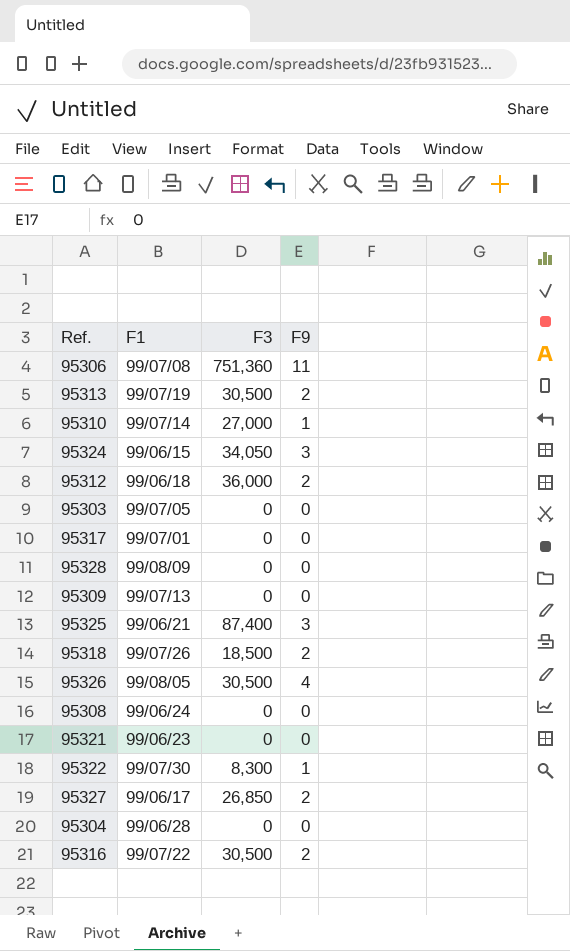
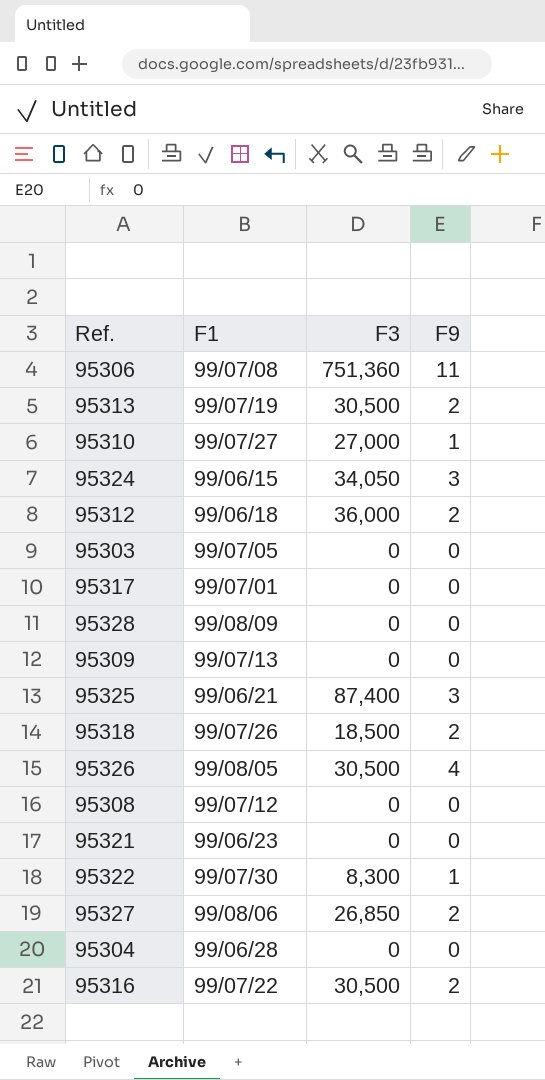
95310 | F1: 99/07/14 -> 99/07/27
95308 | F1: 99/06/24 -> 99/07/12
95327 | F1: 99/06/17 -> 99/08/06

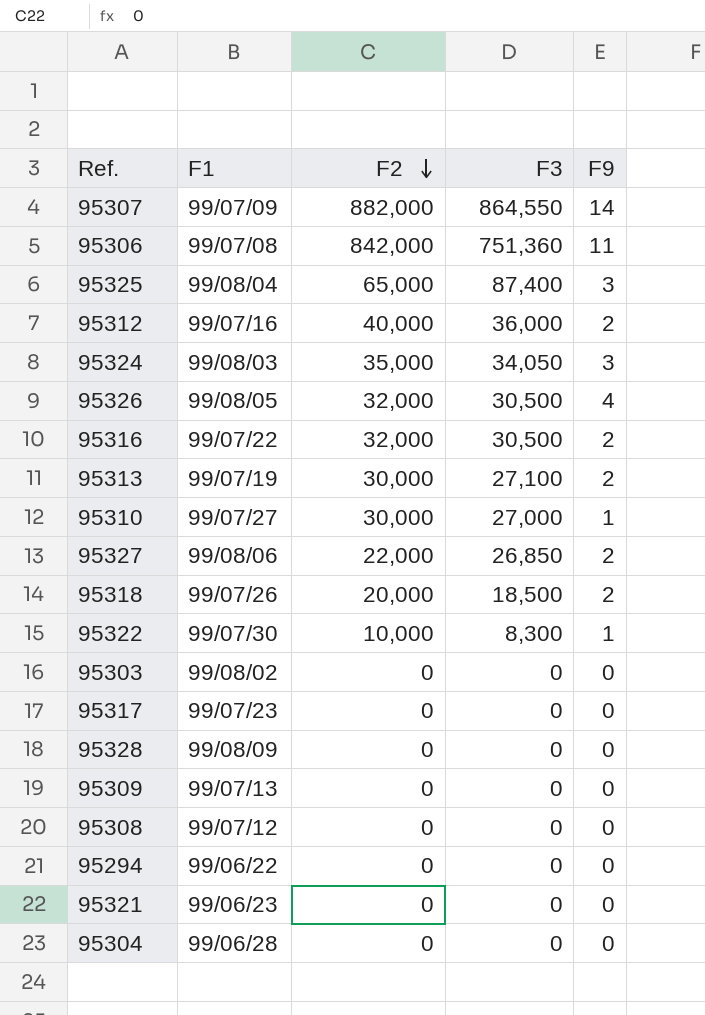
row order: none -> F2 descending
column F2 | position: none -> 3
row 95307: none -> 99/07/09 | 882,000 | 864,550 | 14
95325 | F1: 99/06/21 -> 99/08/04
95312 | F1: 99/06/18 -> 99/07/16
95324 | F1: 99/06/15 -> 99/08/03
95313 | F3: 30,500 -> 27,100
95303 | F1: 99/07/05 -> 99/08/02
95317 | F1: 99/07/01 -> 99/07/23
row 95294: none -> 99/06/22 | 0 | 0 | 0

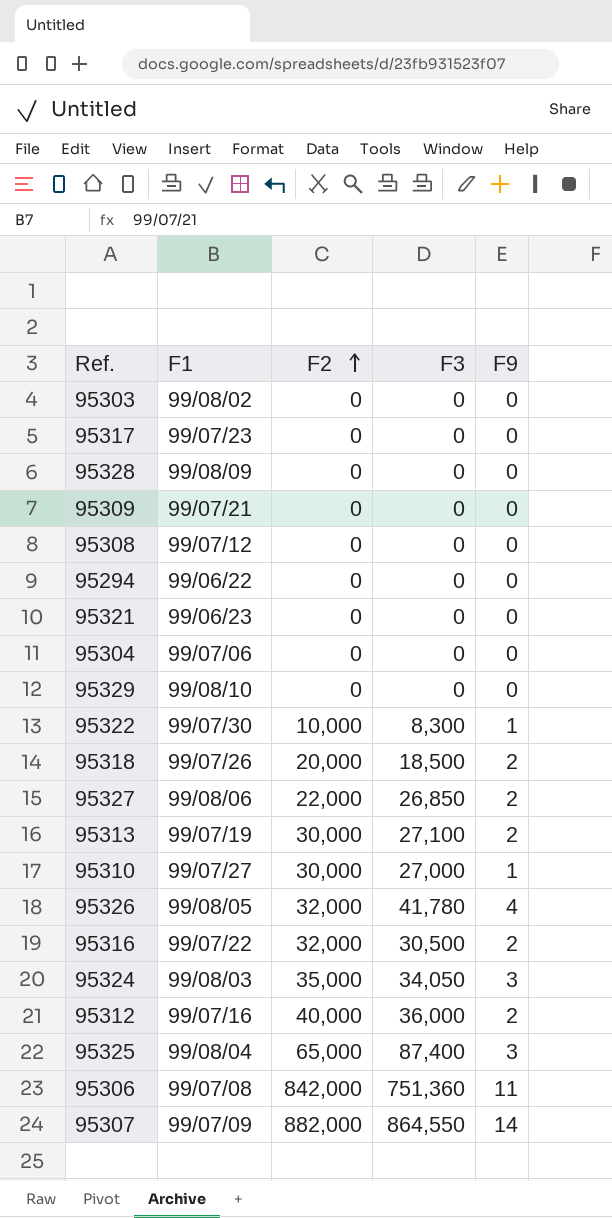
row order: F2 descending -> F2 ascending
95309 | F1: 99/07/13 -> 99/07/21
95304 | F1: 99/06/28 -> 99/07/06
row 95329: none -> 99/08/10 | 0 | 0 | 0
95326 | F3: 30,500 -> 41,780

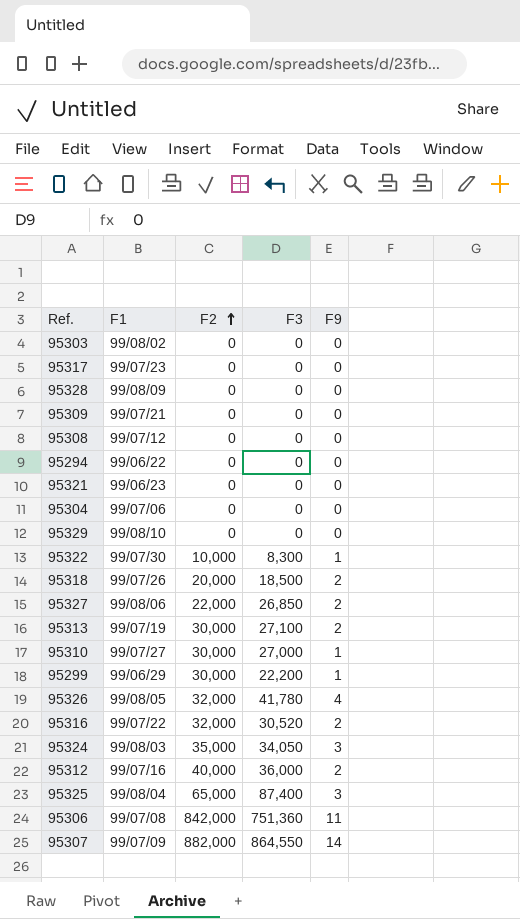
row 95299: none -> 99/06/29 | 30,000 | 22,200 | 1
95316 | F3: 30,500 -> 30,520

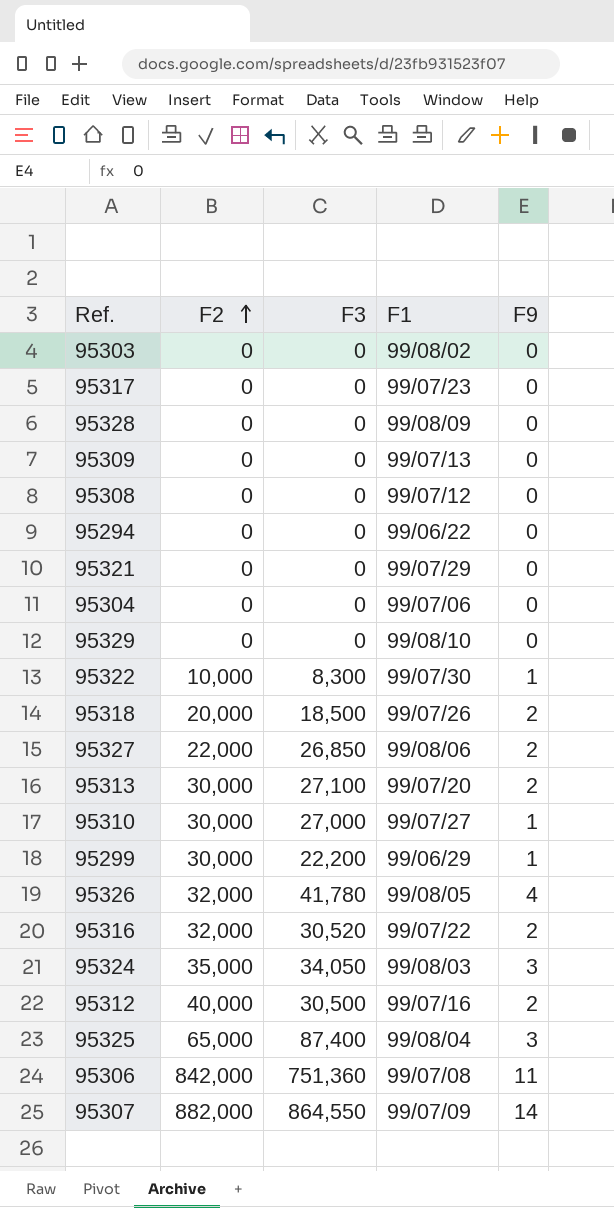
column F1 | position: 2 -> 4
95309 | F1: 99/07/21 -> 99/07/13
95321 | F1: 99/06/23 -> 99/07/29
95313 | F1: 99/07/19 -> 99/07/20
95312 | F3: 36,000 -> 30,500

